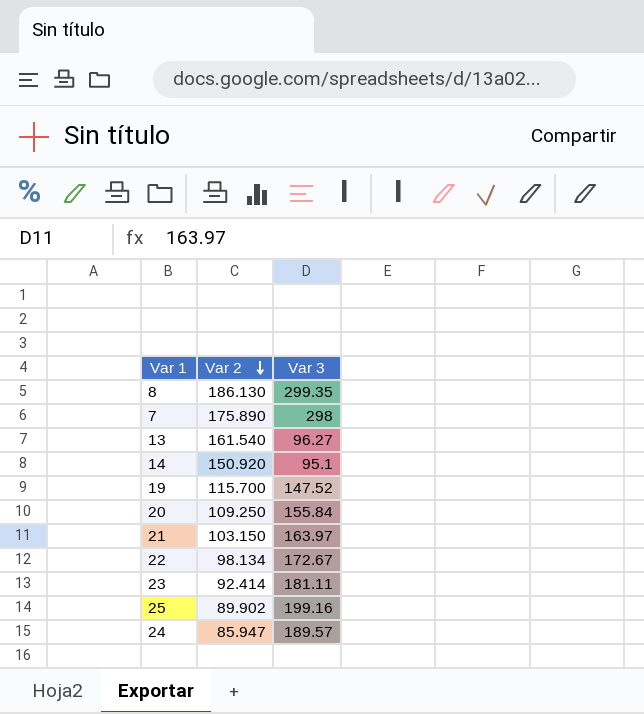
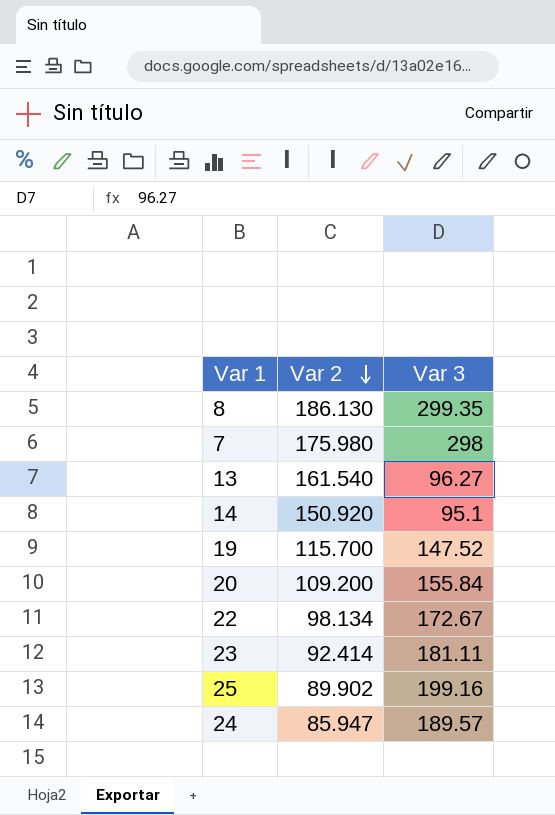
row 21: 103.150 | 163.97 -> none
7 | Var 2: 175.890 -> 175.980
20 | Var 2: 109.250 -> 109.200

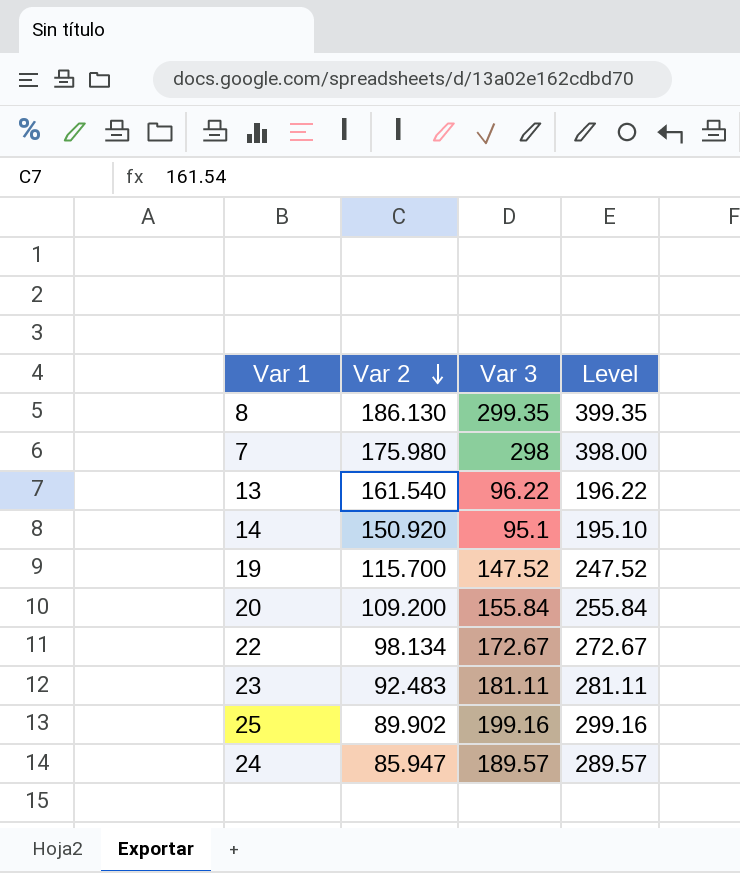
column Level | formula: none -> [Var 3] + 100
13 | Var 3: 96.27 -> 96.22
23 | Var 2: 92.414 -> 92.483

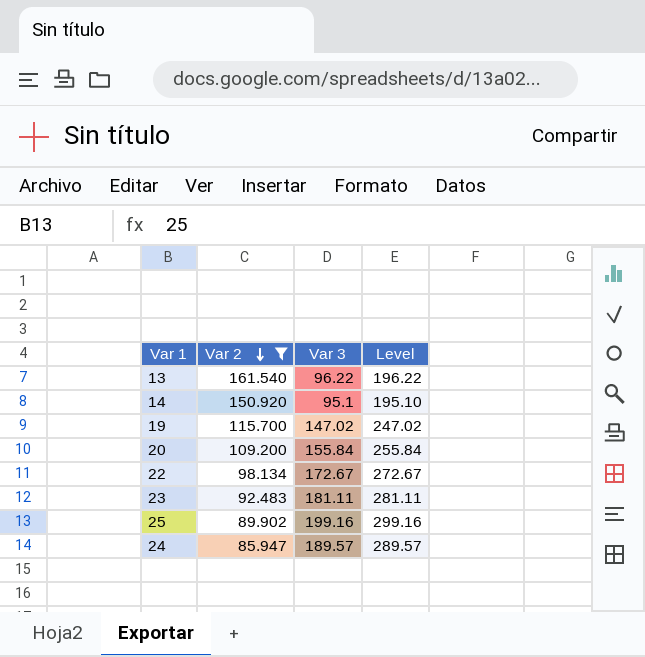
filter: none -> Var 2 <= 161.540
19 | Var 3: 147.52 -> 147.02
19 | Level: 247.52 -> 247.02

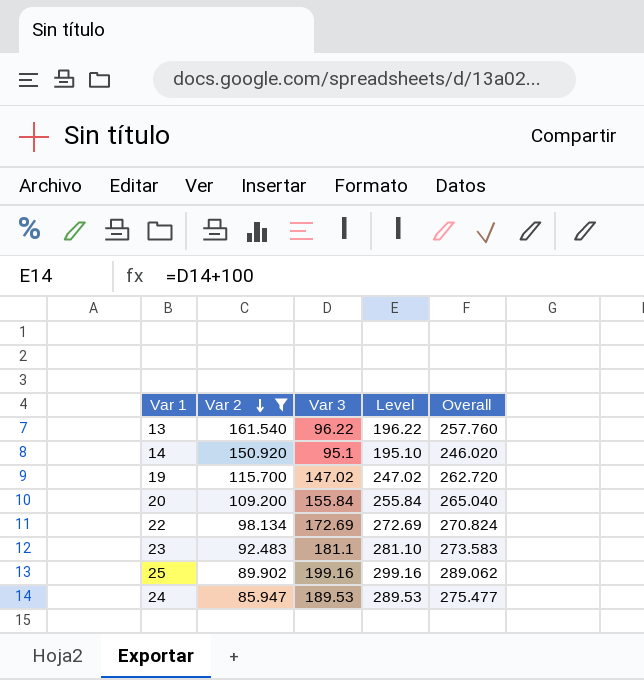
column Overall | formula: none -> [Var 2] + [Var 3]
22 | Var 3: 172.67 -> 172.69
22 | Level: 272.67 -> 272.69
23 | Var 3: 181.11 -> 181.1
23 | Level: 281.11 -> 281.10
24 | Var 3: 189.57 -> 189.53
24 | Level: 289.57 -> 289.53

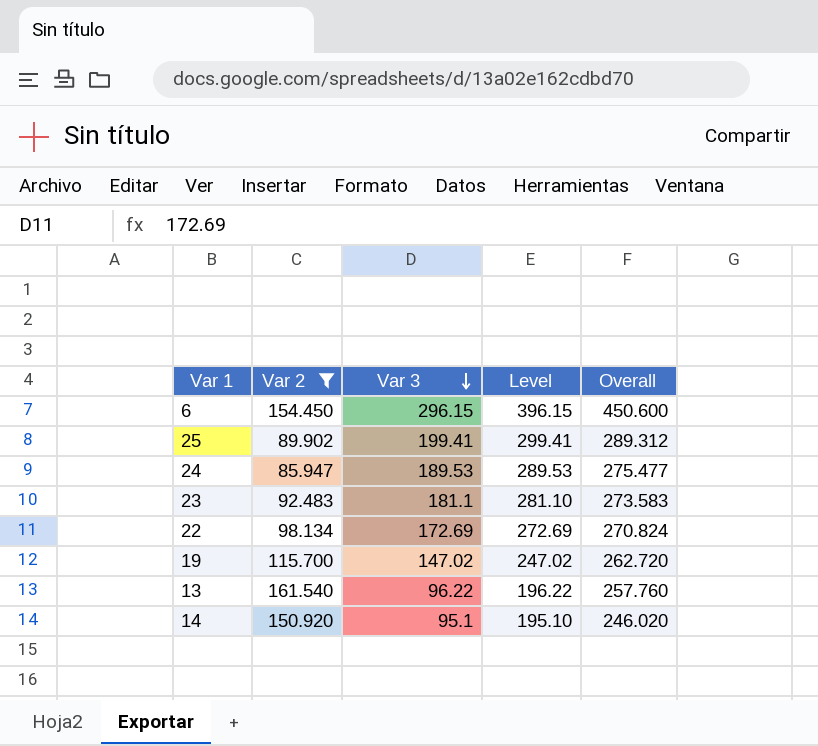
row order: Var 2 descending -> Var 3 descending
row 20: 109.200 | 155.84 | 255.84 | 265.040 -> none
row 6: none -> 154.450 | 296.15 | 396.15 | 450.600
25 | Var 3: 199.16 -> 199.41
25 | Level: 299.16 -> 299.41
25 | Overall: 289.062 -> 289.312

